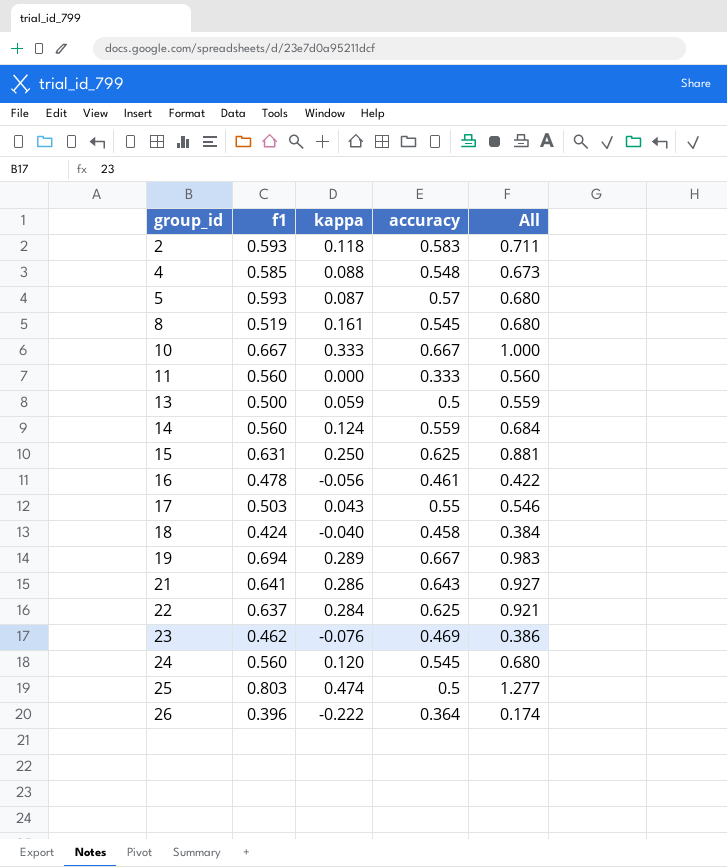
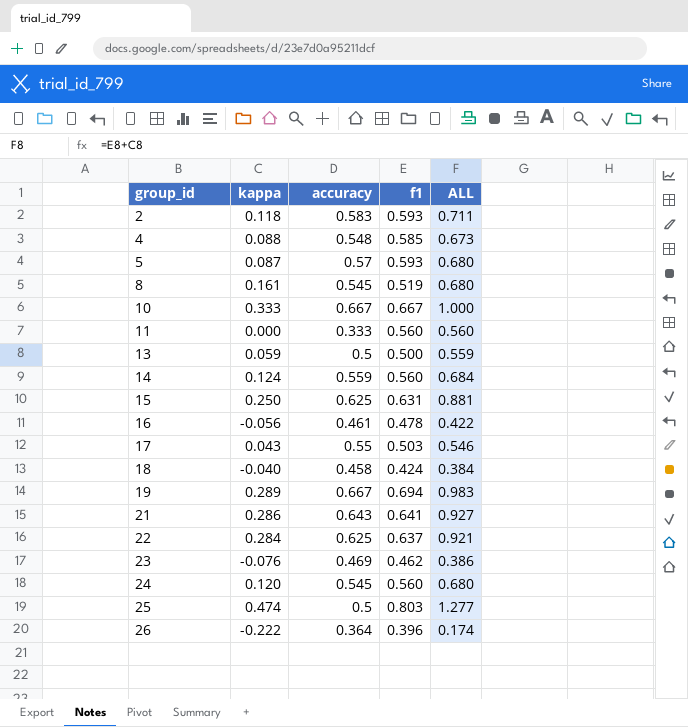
column f1 | position: 2 -> 4
column name: All -> ALL

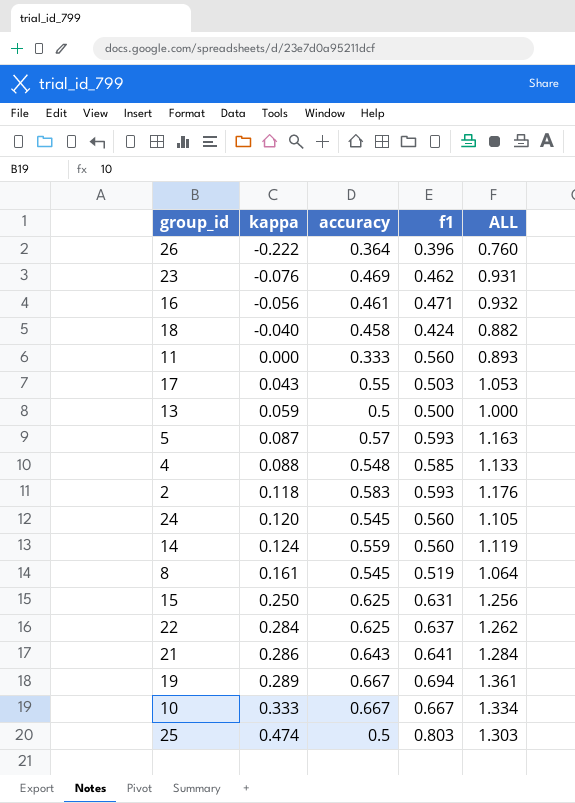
row order: group_id ascending -> kappa ascending
column ALL | formula: [kappa] + [f1] -> [accuracy] + [f1]
16 | f1: 0.478 -> 0.471

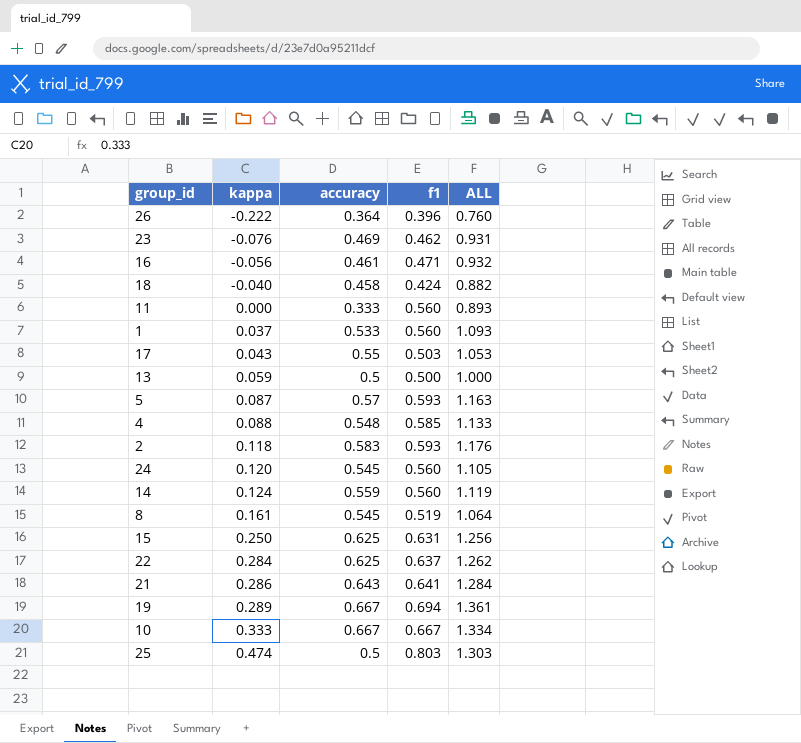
row 1: none -> 0.037 | 0.533 | 0.560 | 1.093

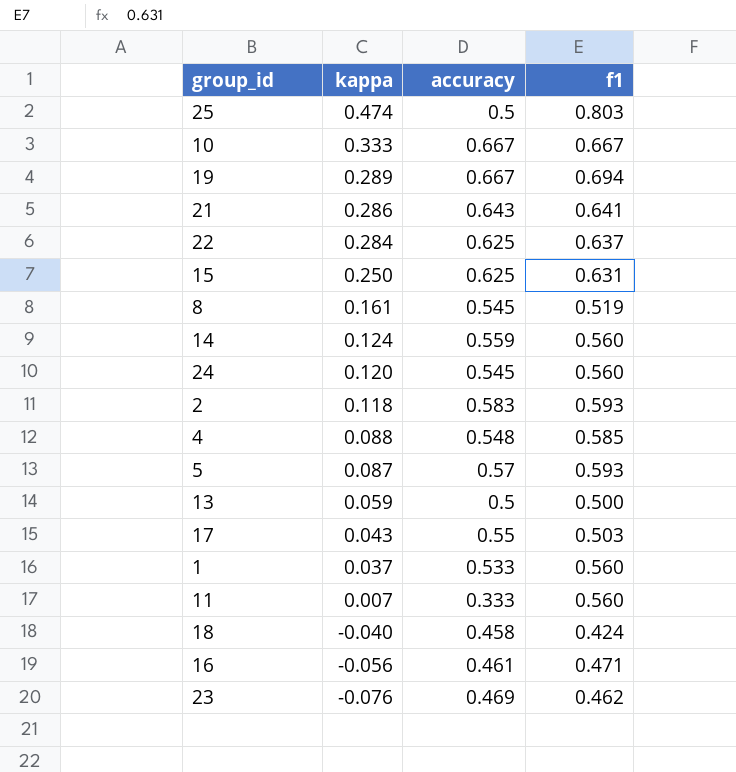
row order: kappa ascending -> kappa descending
column ALL | formula: [accuracy] + [f1] -> none
row 26: -0.222 | 0.364 | 0.396 | 0.760 -> none
11 | kappa: 0.000 -> 0.007

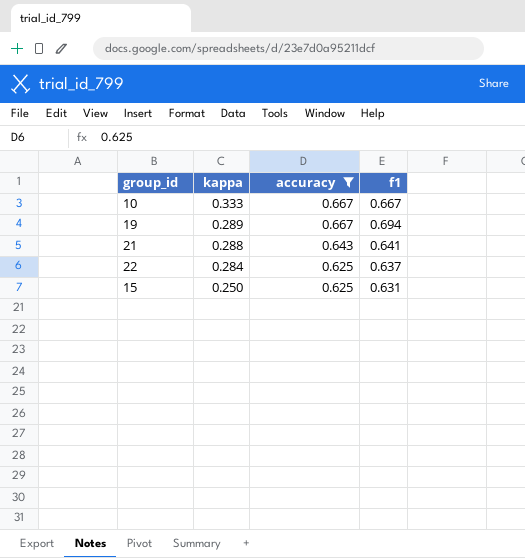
filter: none -> accuracy >= 0.625
21 | kappa: 0.286 -> 0.288

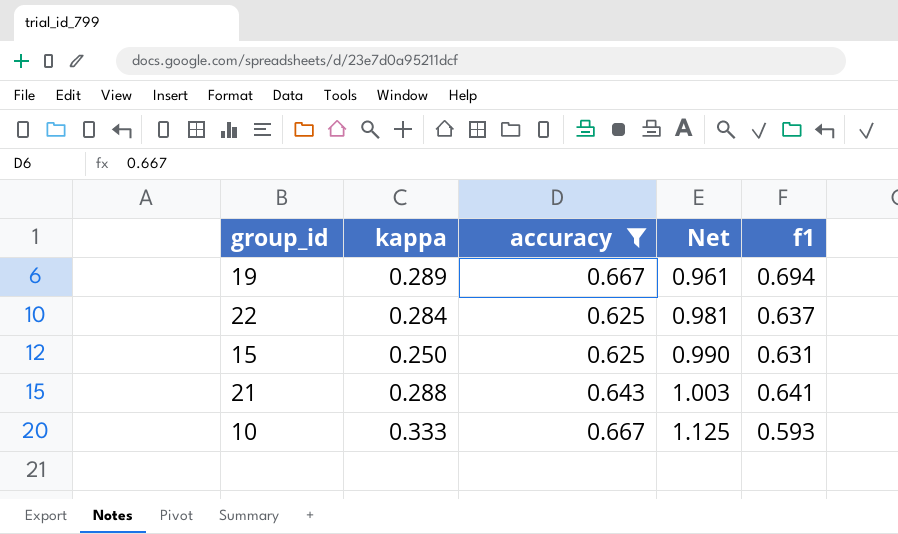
row order: kappa descending -> Net ascending
column Net | formula: none -> [accuracy] / [f1]
10 | f1: 0.667 -> 0.593

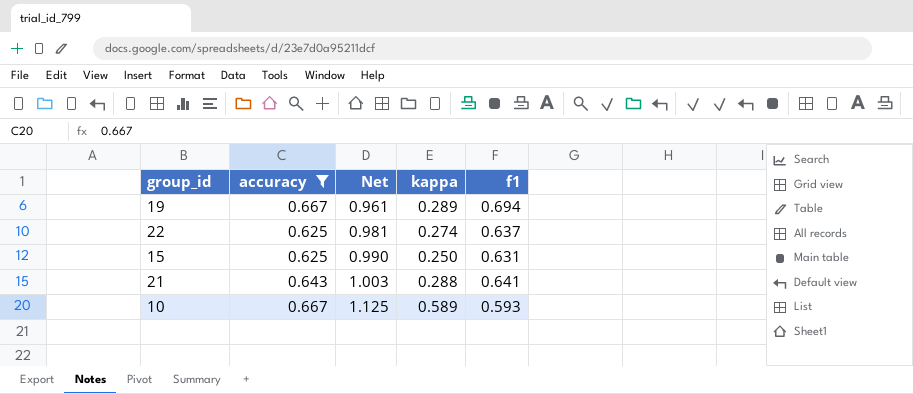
column kappa | position: 2 -> 4
22 | kappa: 0.284 -> 0.274
10 | kappa: 0.333 -> 0.589

